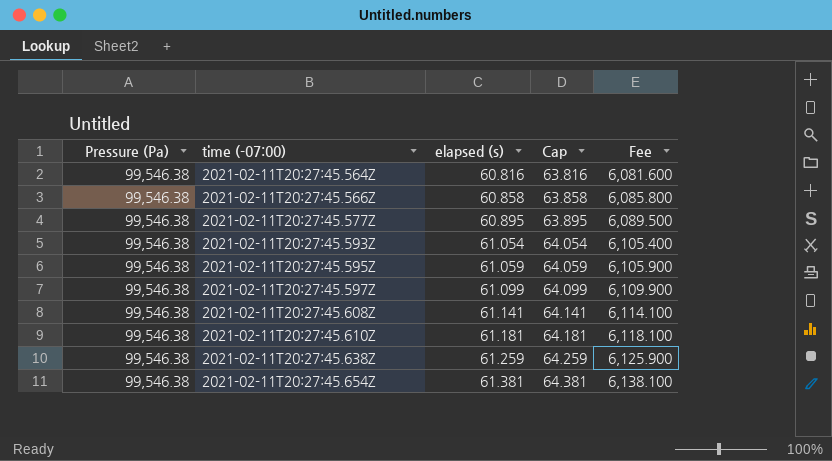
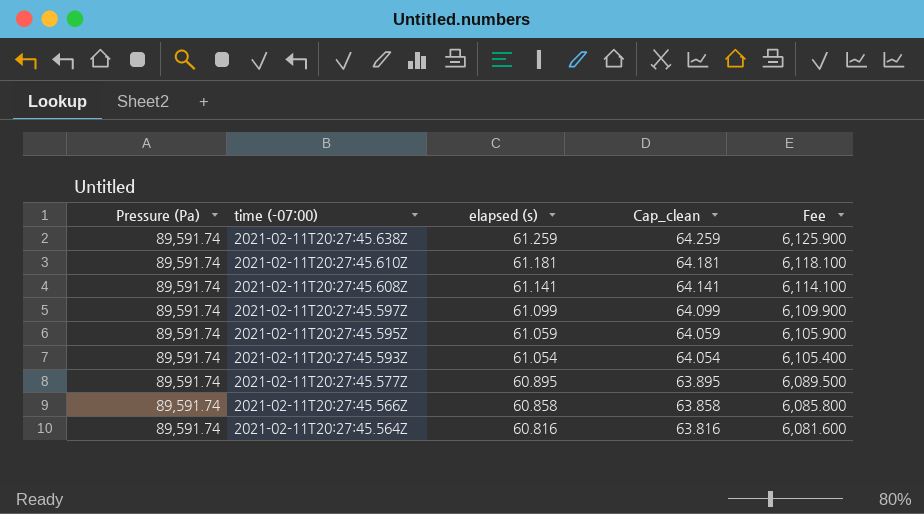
row order: time (-07:00) ascending -> time (-07:00) descending
column name: Cap -> Cap_clean
row 2021-02-11T20:27:45.654Z: 99,546.38 | 61.381 | 64.381 | 6,138.100 -> none
2021-02-11T20:27:45.638Z | Pressure (Pa): 99,546.38 -> 89,591.74
2021-02-11T20:27:45.610Z | Pressure (Pa): 99,546.38 -> 89,591.74
2021-02-11T20:27:45.608Z | Pressure (Pa): 99,546.38 -> 89,591.74
2021-02-11T20:27:45.597Z | Pressure (Pa): 99,546.38 -> 89,591.74
2021-02-11T20:27:45.595Z | Pressure (Pa): 99,546.38 -> 89,591.74
2021-02-11T20:27:45.593Z | Pressure (Pa): 99,546.38 -> 89,591.74
2021-02-11T20:27:45.577Z | Pressure (Pa): 99,546.38 -> 89,591.74
2021-02-11T20:27:45.566Z | Pressure (Pa): 99,546.38 -> 89,591.74
2021-02-11T20:27:45.564Z | Pressure (Pa): 99,546.38 -> 89,591.74

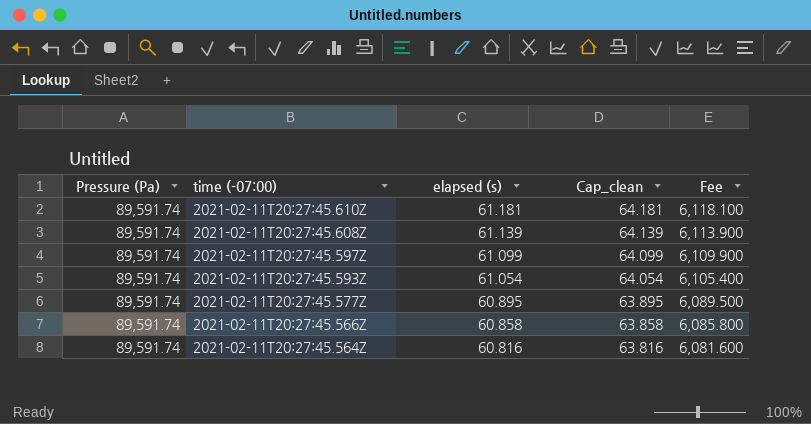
row 2021-02-11T20:27:45.638Z: 89,591.74 | 61.259 | 64.259 | 6,125.900 -> none
row 2021-02-11T20:27:45.595Z: 89,591.74 | 61.059 | 64.059 | 6,105.900 -> none
2021-02-11T20:27:45.608Z | elapsed (s): 61.141 -> 61.139
2021-02-11T20:27:45.608Z | Cap_clean: 64.141 -> 64.139
2021-02-11T20:27:45.608Z | Fee: 6,114.100 -> 6,113.900

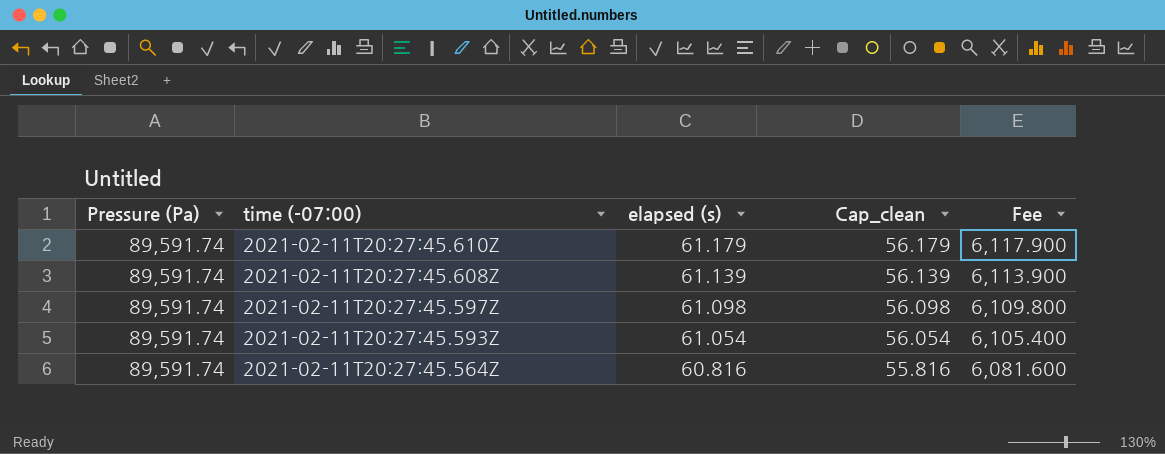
column Cap_clean | formula: [elapsed (s)] + 3 -> [elapsed (s)] - 5
row 2021-02-11T20:27:45.577Z: 89,591.74 | 60.895 | 63.895 | 6,089.500 -> none
row 2021-02-11T20:27:45.566Z: 89,591.74 | 60.858 | 63.858 | 6,085.800 -> none
2021-02-11T20:27:45.610Z | elapsed (s): 61.181 -> 61.179
2021-02-11T20:27:45.610Z | Fee: 6,118.100 -> 6,117.900
2021-02-11T20:27:45.597Z | elapsed (s): 61.099 -> 61.098
2021-02-11T20:27:45.597Z | Fee: 6,109.900 -> 6,109.800

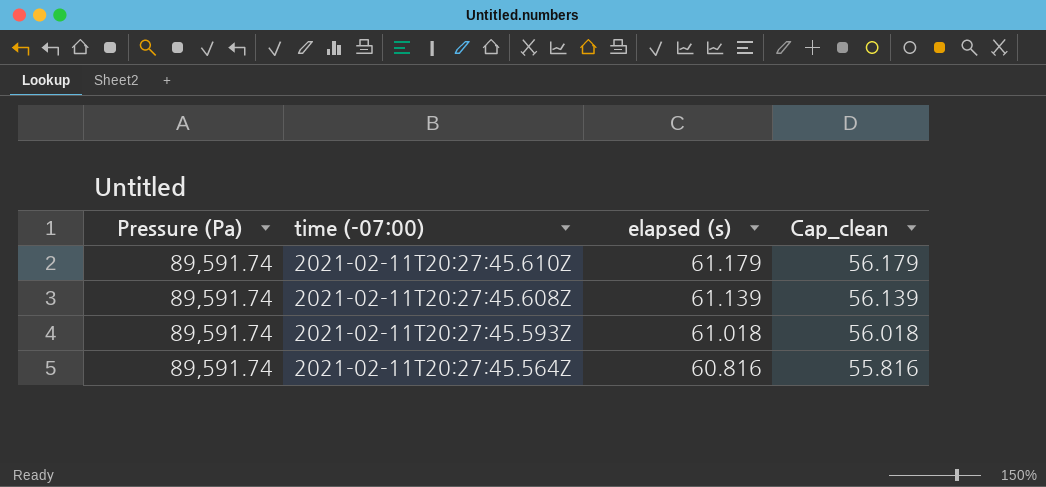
column Fee | formula: [elapsed (s)] * 100 -> none
row 2021-02-11T20:27:45.597Z: 89,591.74 | 61.098 | 56.098 | 6,109.800 -> none
2021-02-11T20:27:45.593Z | elapsed (s): 61.054 -> 61.018
2021-02-11T20:27:45.593Z | Cap_clean: 56.054 -> 56.018

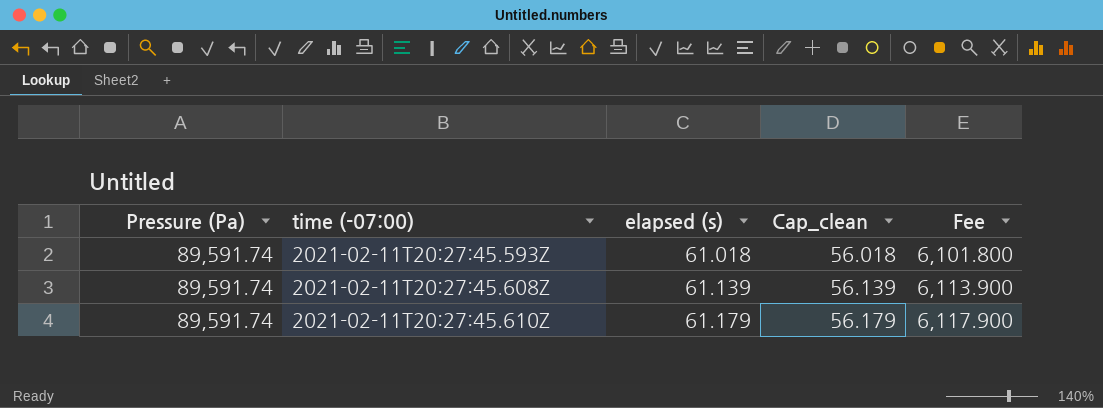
row order: time (-07:00) descending -> time (-07:00) ascending
column Fee | formula: none -> [elapsed (s)] * 100
row 2021-02-11T20:27:45.564Z: 89,591.74 | 60.816 | 55.816 -> none

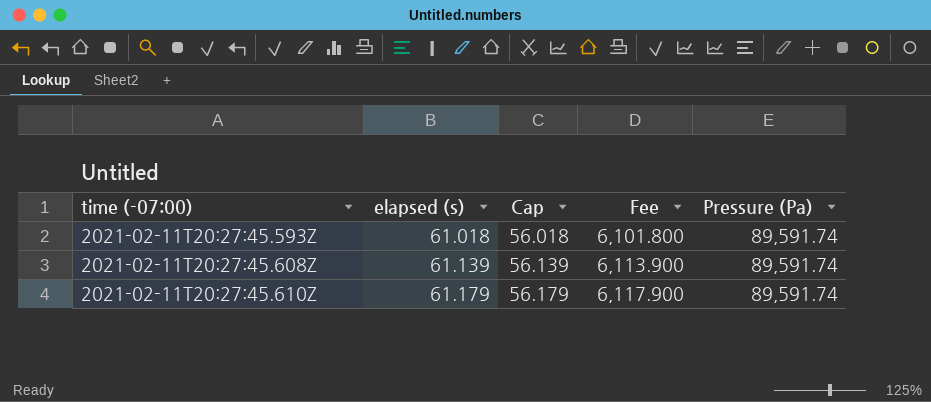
column name: Cap_clean -> Cap
column Pressure (Pa) | position: 1 -> 5

